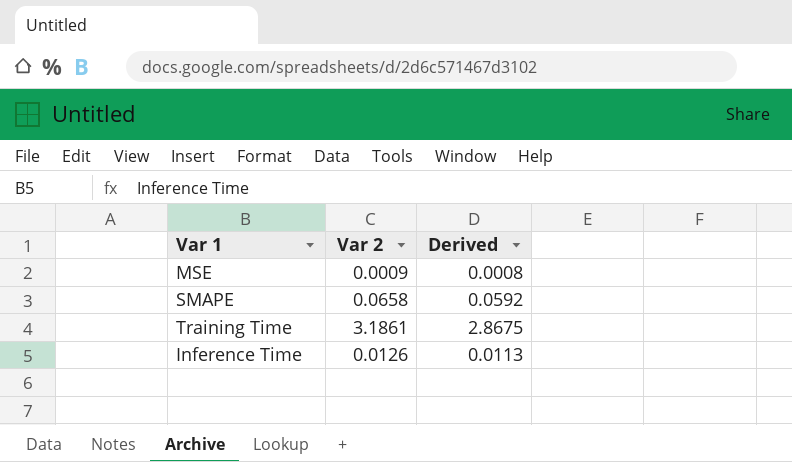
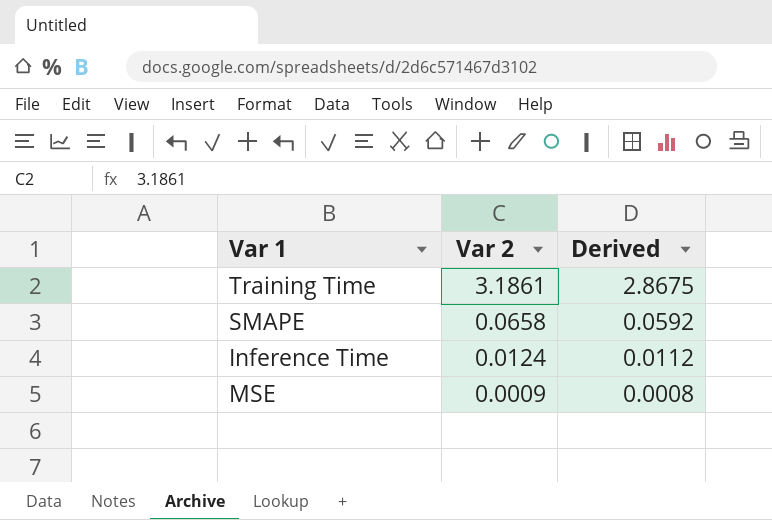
row order: none -> Var 2 descending
Inference Time | Var 2: 0.0126 -> 0.0124
Inference Time | Derived: 0.0113 -> 0.0112

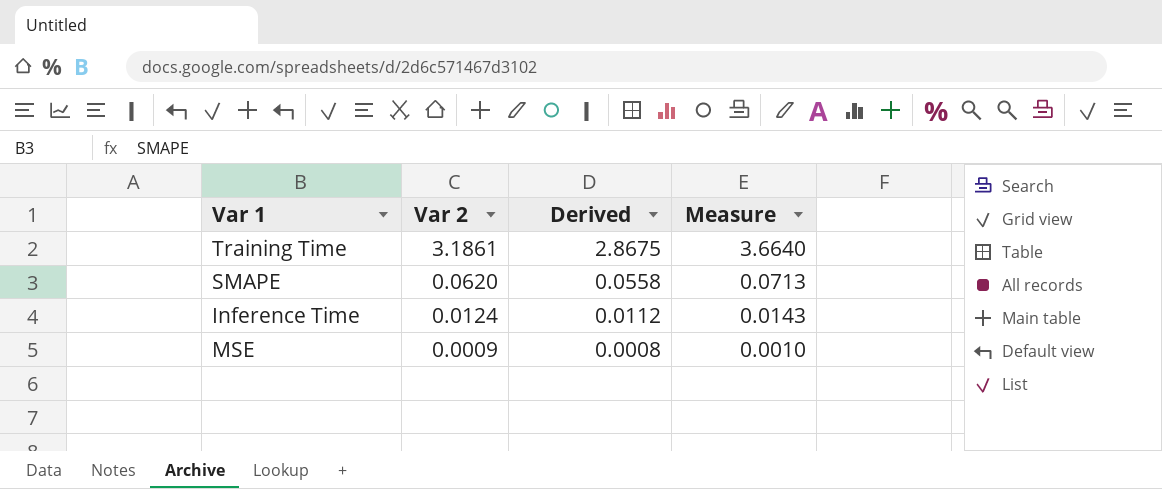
column Measure | formula: none -> [Var 2] * 1.15
SMAPE | Var 2: 0.0658 -> 0.0620
SMAPE | Derived: 0.0592 -> 0.0558

